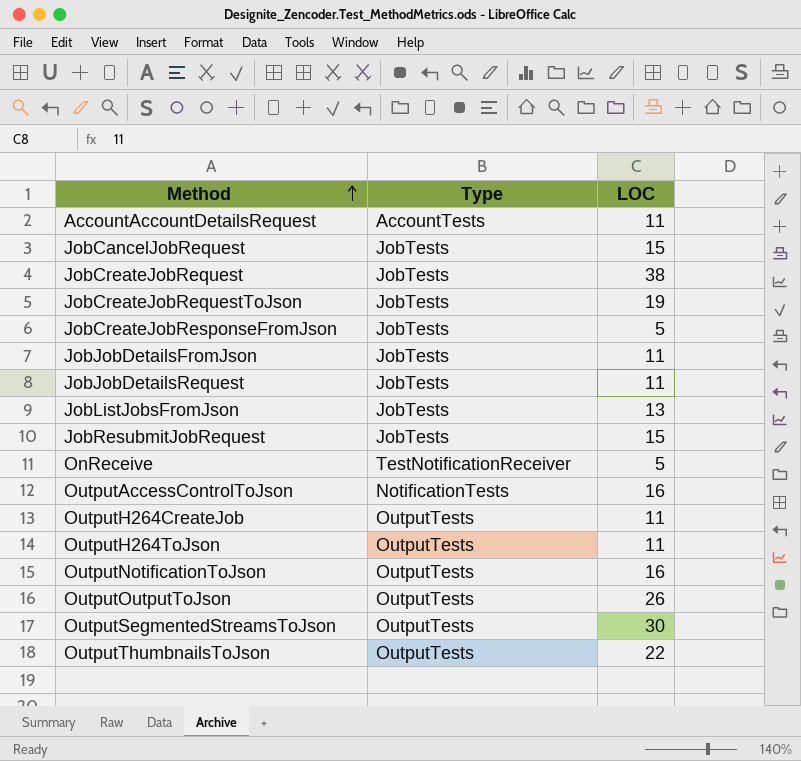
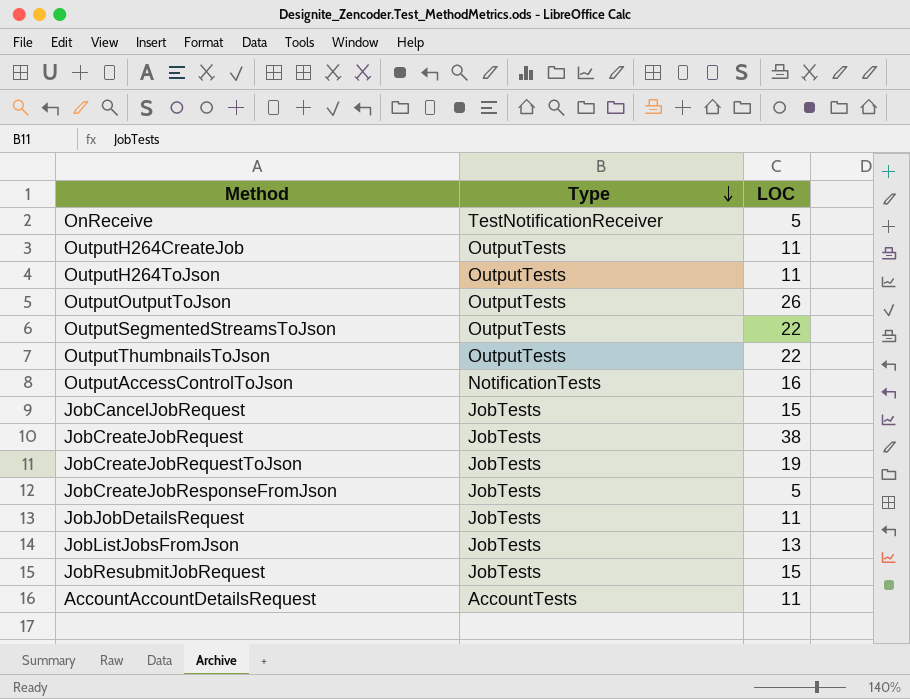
row order: Method ascending -> Type descending
row JobJobDetailsFromJson: JobTests | 11 -> none
row OutputNotificationToJson: OutputTests | 16 -> none
OutputSegmentedStreamsToJson | LOC: 30 -> 22

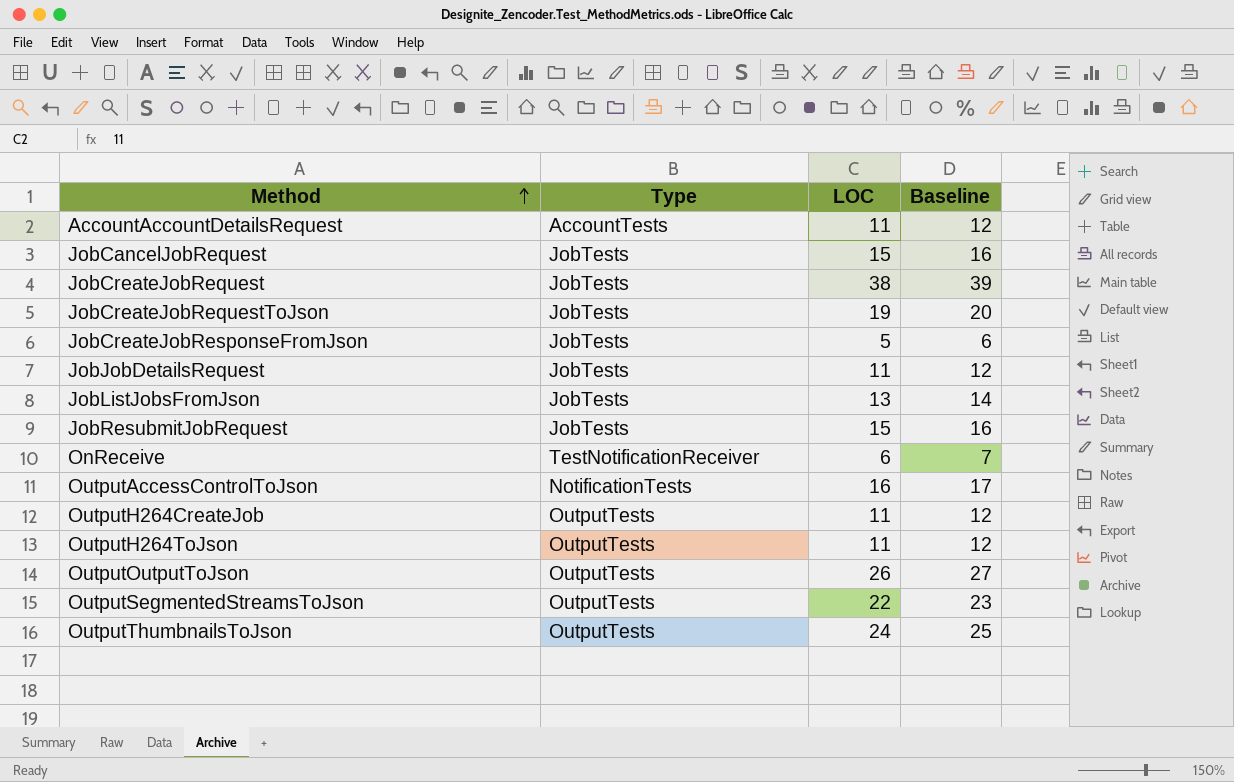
row order: Type descending -> Method ascending
column Baseline | formula: none -> [LOC] + 1
OnReceive | LOC: 5 -> 6
OutputThumbnailsToJson | LOC: 22 -> 24

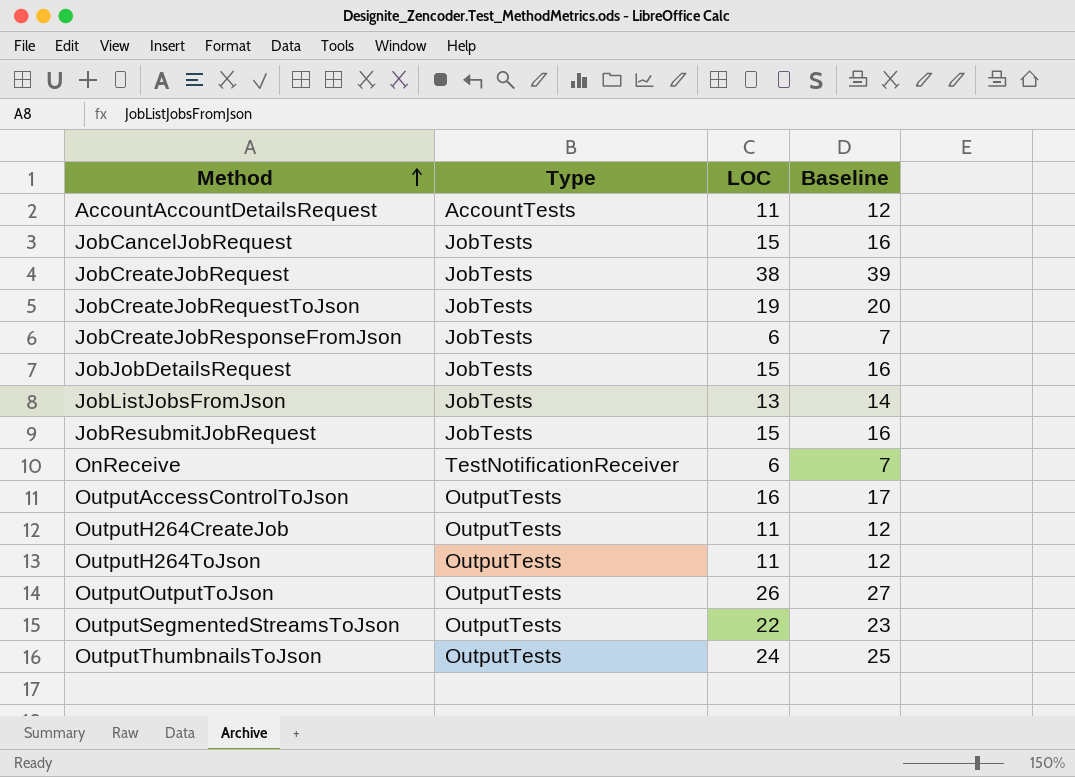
JobCreateJobResponseFromJson | LOC: 5 -> 6
JobCreateJobResponseFromJson | Baseline: 6 -> 7
JobJobDetailsRequest | LOC: 11 -> 15
JobJobDetailsRequest | Baseline: 12 -> 16
OutputAccessControlToJson | Type: NotificationTests -> OutputTests

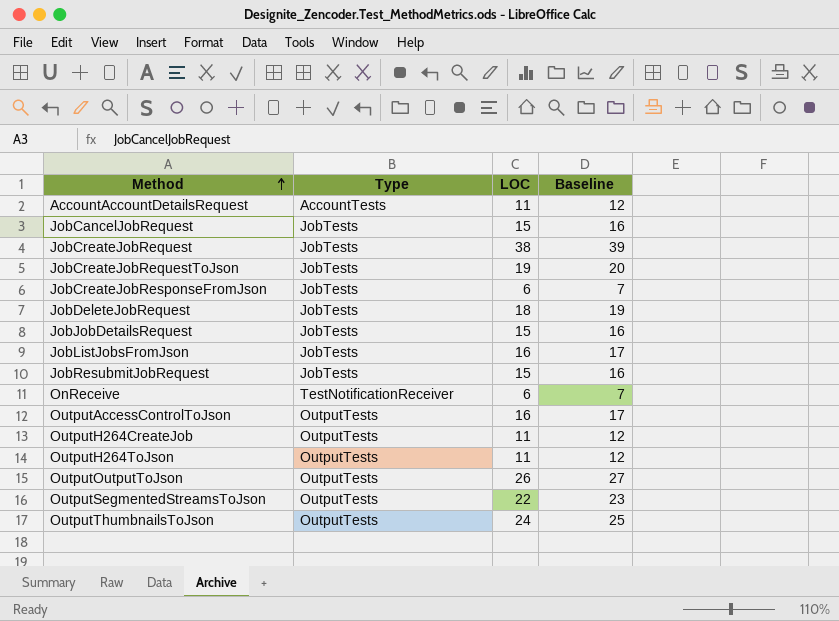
row JobDeleteJobRequest: none -> JobTests | 18 | 19
JobListJobsFromJson | LOC: 13 -> 16
JobListJobsFromJson | Baseline: 14 -> 17

